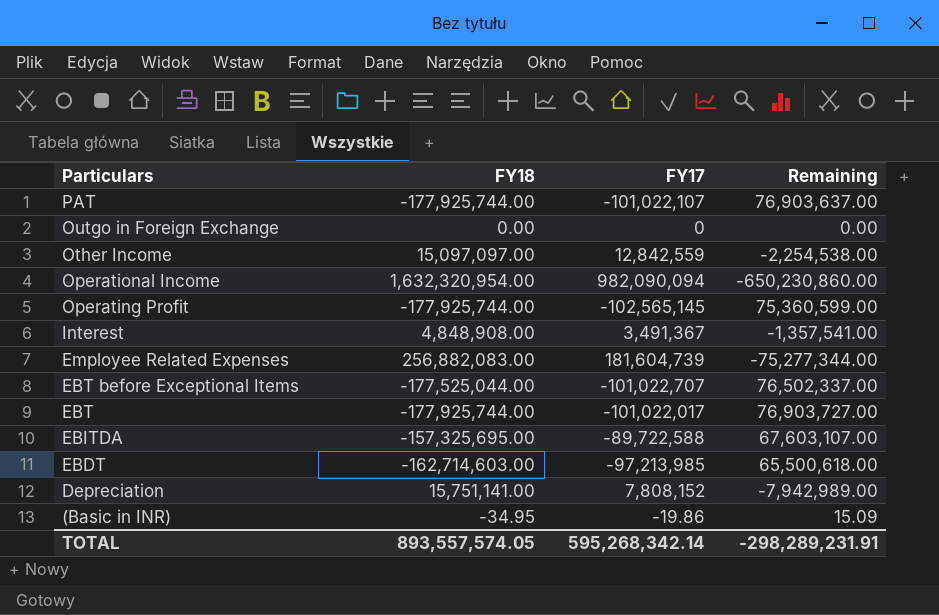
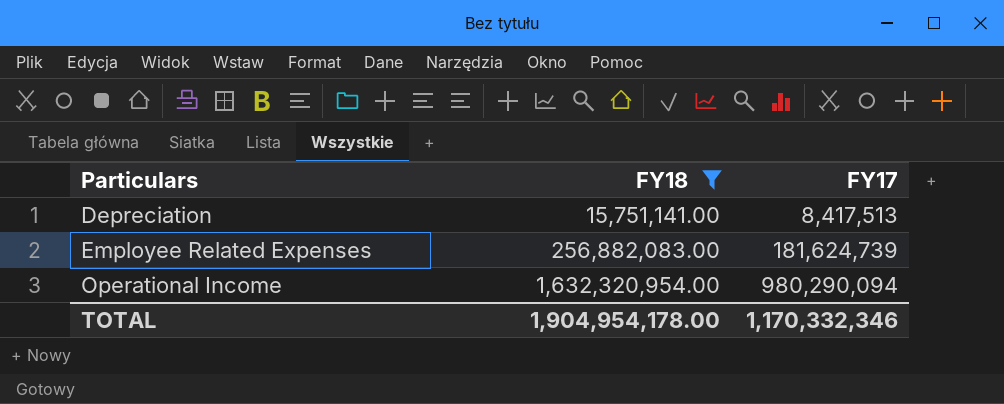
filter: none -> FY18 >= 15,751,141.00
row order: Particulars descending -> Particulars ascending
column Remaining | formula: [FY17] - [FY18] -> none
Depreciation | FY17: 7,808,152 -> 8,417,513
Employee Related Expenses | FY17: 181,604,739 -> 181,624,739
Operational Income | FY17: 982,090,094 -> 980,290,094
TOTAL | FY18: 893,557,574.05 -> 1,904,954,178.00
TOTAL | FY17: 595,268,342.14 -> 1,170,332,346

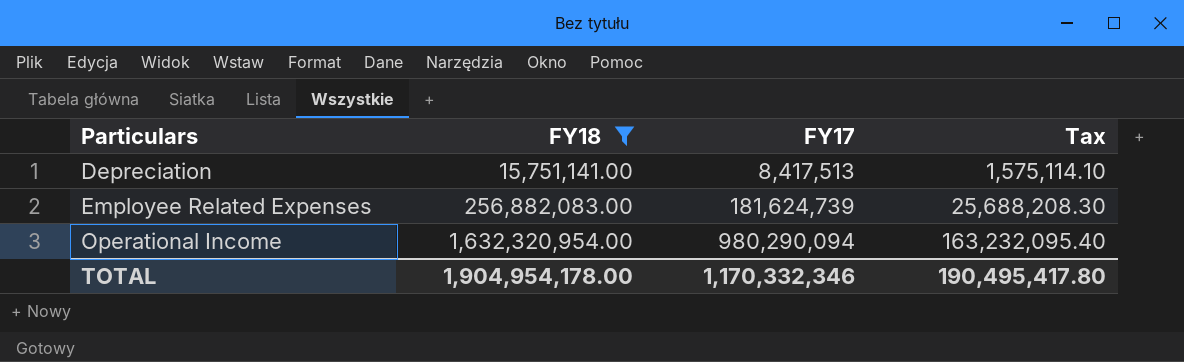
column Tax | formula: none -> [FY18] * 0.1

